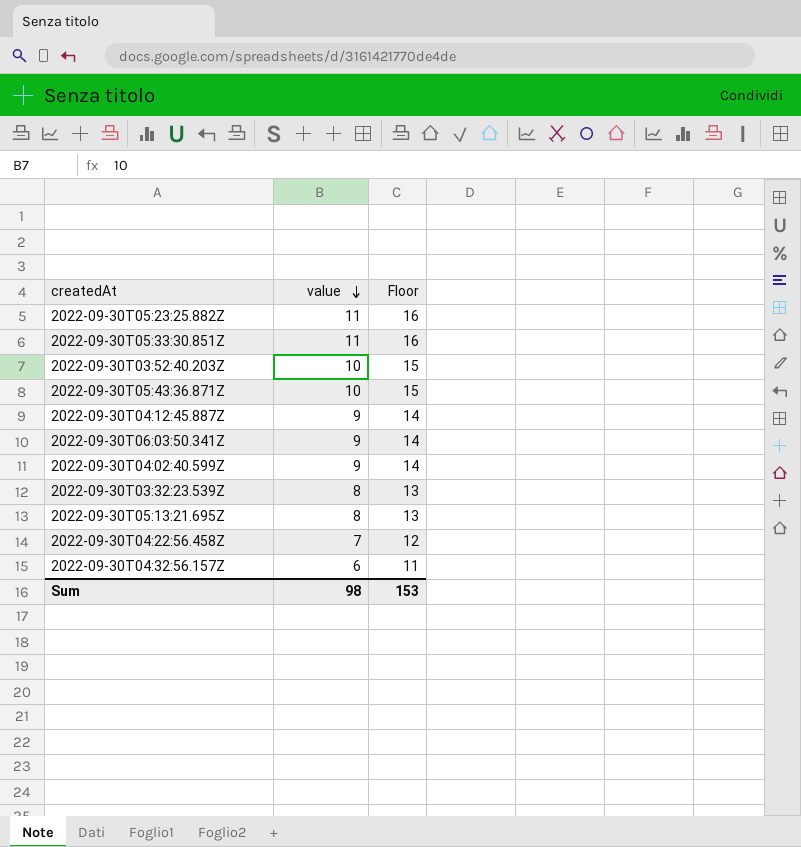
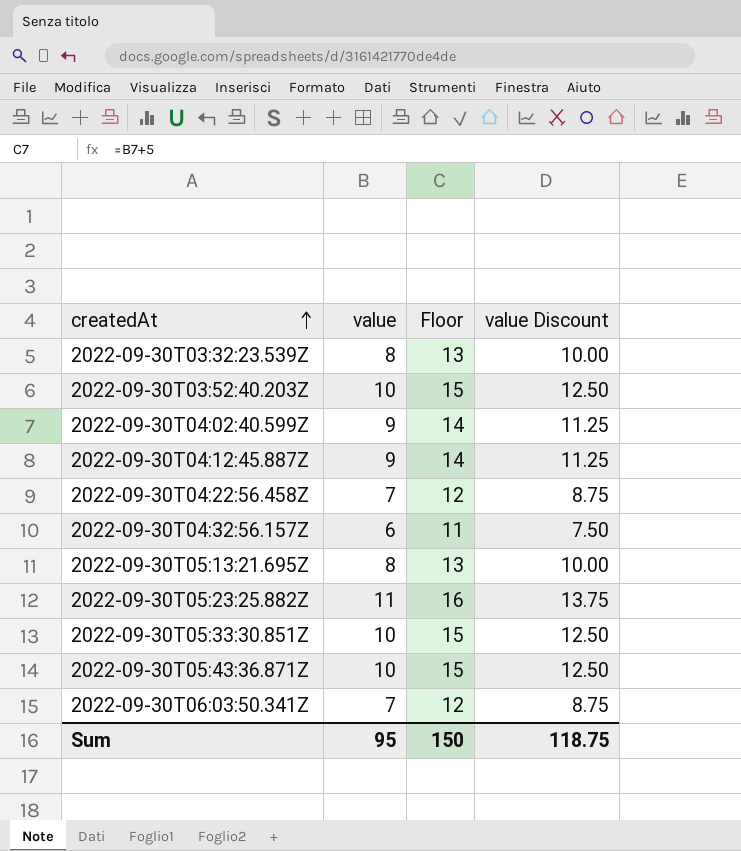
row order: value descending -> createdAt ascending
column value Discount | formula: none -> [value] * 1.25
2022-09-30T05:33:30.851Z | value: 11 -> 10
2022-09-30T05:33:30.851Z | Floor: 16 -> 15
2022-09-30T06:03:50.341Z | value: 9 -> 7
2022-09-30T06:03:50.341Z | Floor: 14 -> 12
Sum | value: 98 -> 95
Sum | Floor: 153 -> 150

